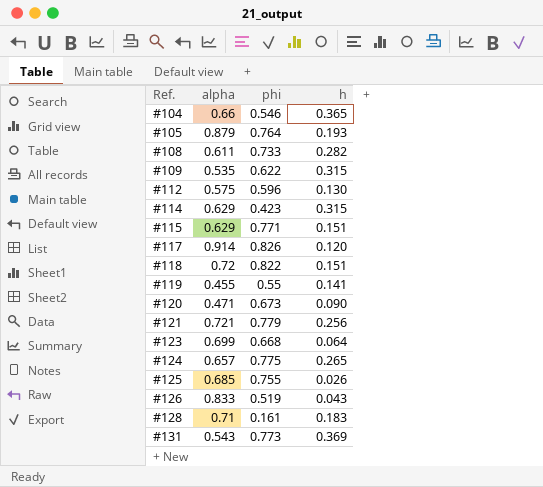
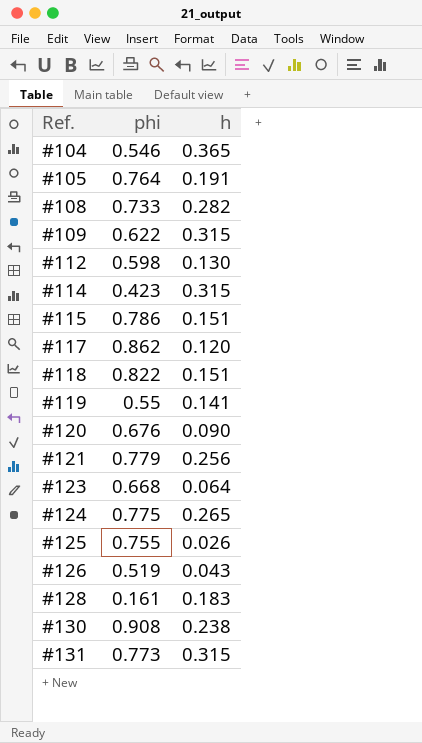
column alpha | position: 2 -> none
#105 | h: 0.193 -> 0.191
#112 | phi: 0.596 -> 0.598
#115 | phi: 0.771 -> 0.786
#117 | phi: 0.826 -> 0.862
#120 | phi: 0.673 -> 0.676
row #130: none -> 0.908 | 0.238
#131 | h: 0.369 -> 0.315

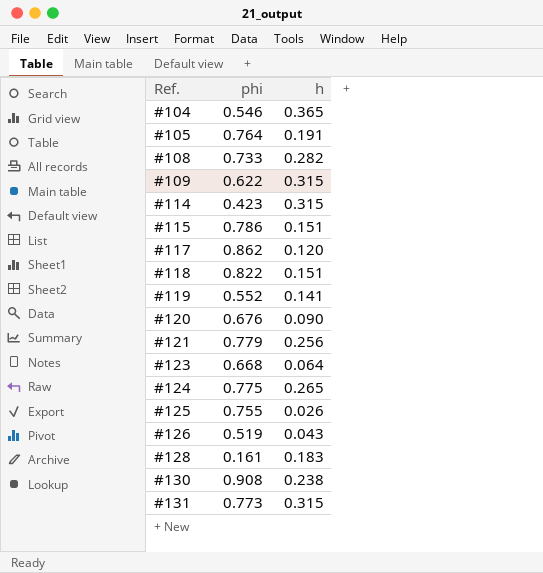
row #112: 0.598 | 0.130 -> none
#119 | phi: 0.55 -> 0.552

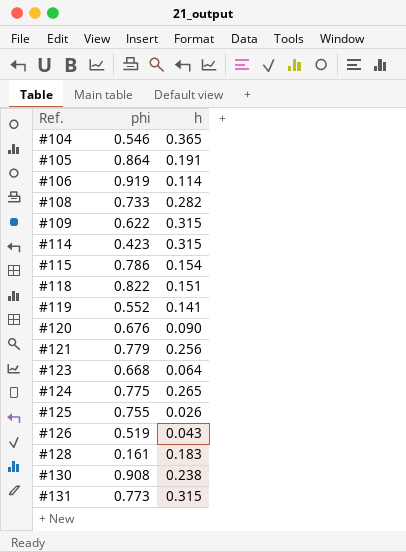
row #117: 0.862 | 0.120 -> none
#105 | phi: 0.764 -> 0.864
row #106: none -> 0.919 | 0.114
#115 | h: 0.151 -> 0.154

